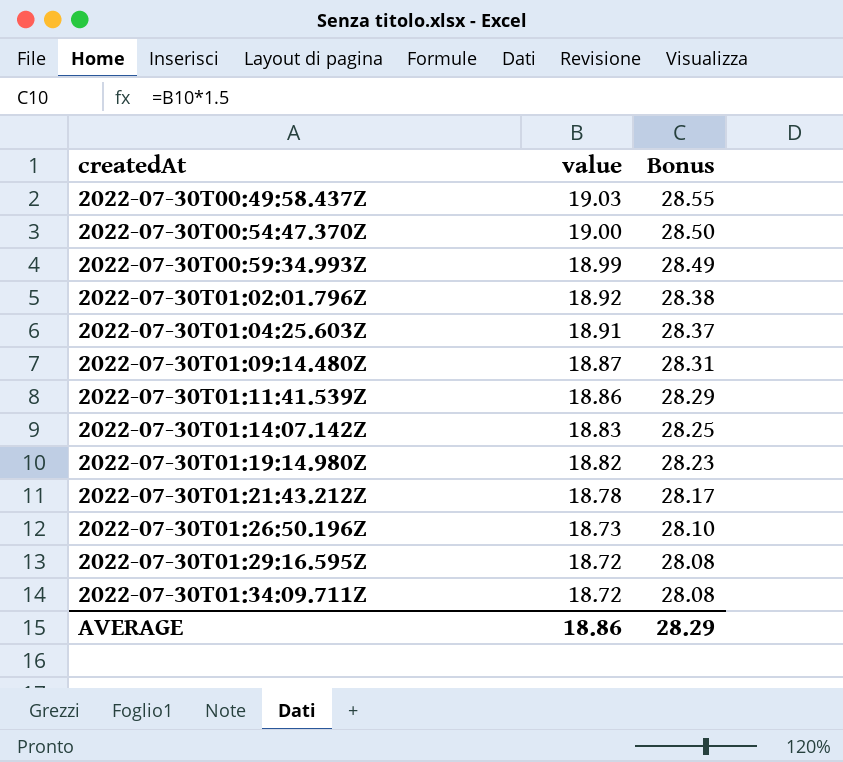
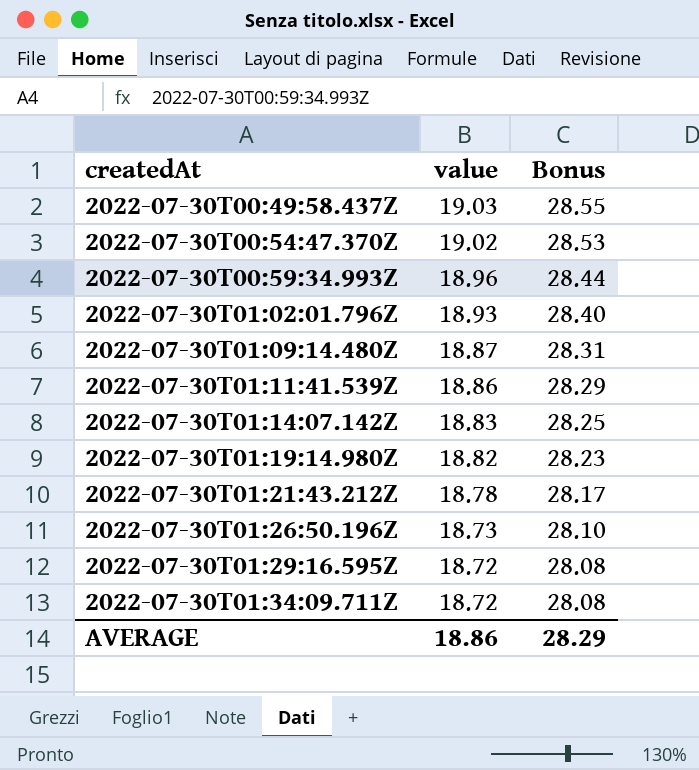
row 2022-07-30T01:04:25.603Z: 18.91 | 28.37 -> none
2022-07-30T00:54:47.370Z | value: 19.00 -> 19.02
2022-07-30T00:54:47.370Z | Bonus: 28.50 -> 28.53
2022-07-30T00:59:34.993Z | value: 18.99 -> 18.96
2022-07-30T00:59:34.993Z | Bonus: 28.49 -> 28.44
2022-07-30T01:02:01.796Z | value: 18.92 -> 18.93
2022-07-30T01:02:01.796Z | Bonus: 28.38 -> 28.40

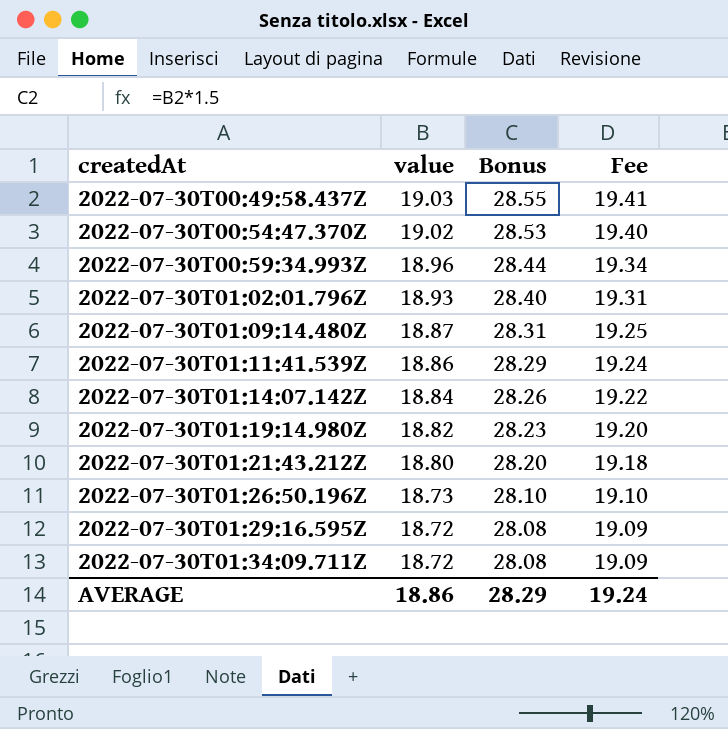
column Fee | formula: none -> [value] * 1.02
2022-07-30T01:14:07.142Z | value: 18.83 -> 18.84
2022-07-30T01:14:07.142Z | Bonus: 28.25 -> 28.26
2022-07-30T01:21:43.212Z | value: 18.78 -> 18.80
2022-07-30T01:21:43.212Z | Bonus: 28.17 -> 28.20

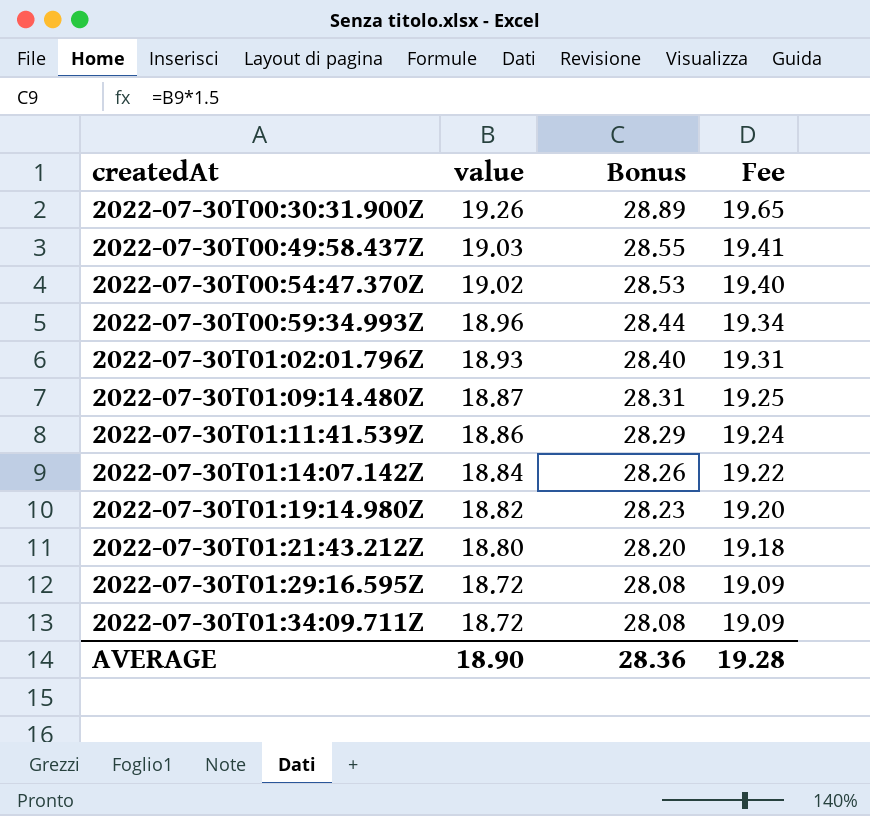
row 2022-07-30T01:26:50.196Z: 18.73 | 28.10 | 19.10 -> none
row 2022-07-30T00:30:31.900Z: none -> 19.26 | 28.89 | 19.65
AVERAGE | value: 18.86 -> 18.90
AVERAGE | Bonus: 28.29 -> 28.36
AVERAGE | Fee: 19.24 -> 19.28

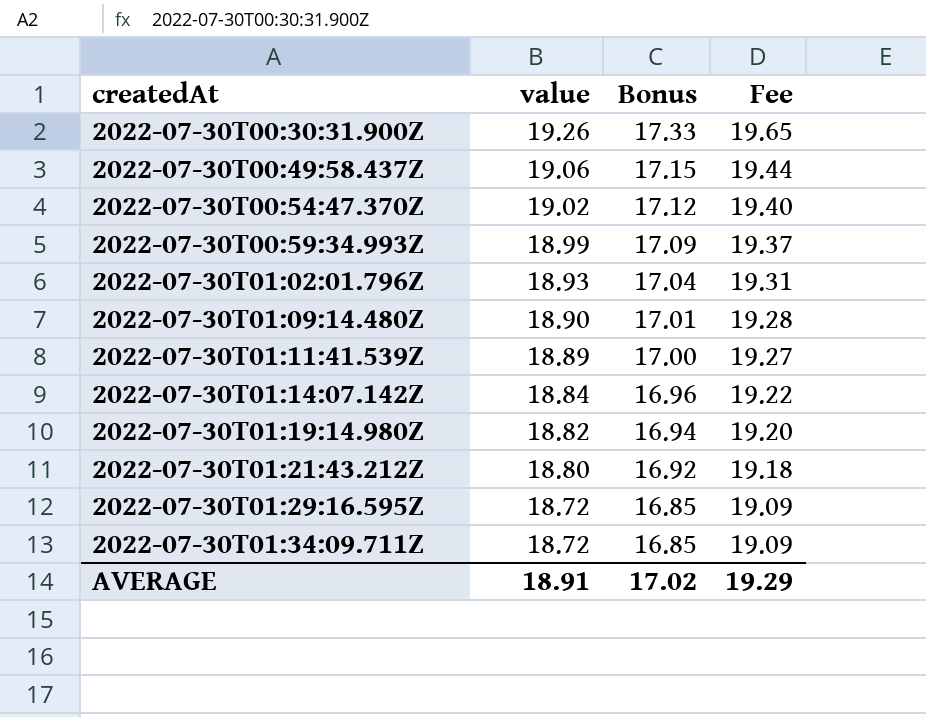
column Bonus | formula: [value] * 1.5 -> [value] * 0.9
2022-07-30T00:49:58.437Z | value: 19.03 -> 19.06
2022-07-30T00:49:58.437Z | Fee: 19.41 -> 19.44
2022-07-30T00:59:34.993Z | value: 18.96 -> 18.99
2022-07-30T00:59:34.993Z | Fee: 19.34 -> 19.37
2022-07-30T01:09:14.480Z | value: 18.87 -> 18.90
2022-07-30T01:09:14.480Z | Fee: 19.25 -> 19.28
2022-07-30T01:11:41.539Z | value: 18.86 -> 18.89
2022-07-30T01:11:41.539Z | Fee: 19.24 -> 19.27
AVERAGE | value: 18.90 -> 18.91
AVERAGE | Bonus: 28.36 -> 17.02
AVERAGE | Fee: 19.28 -> 19.29

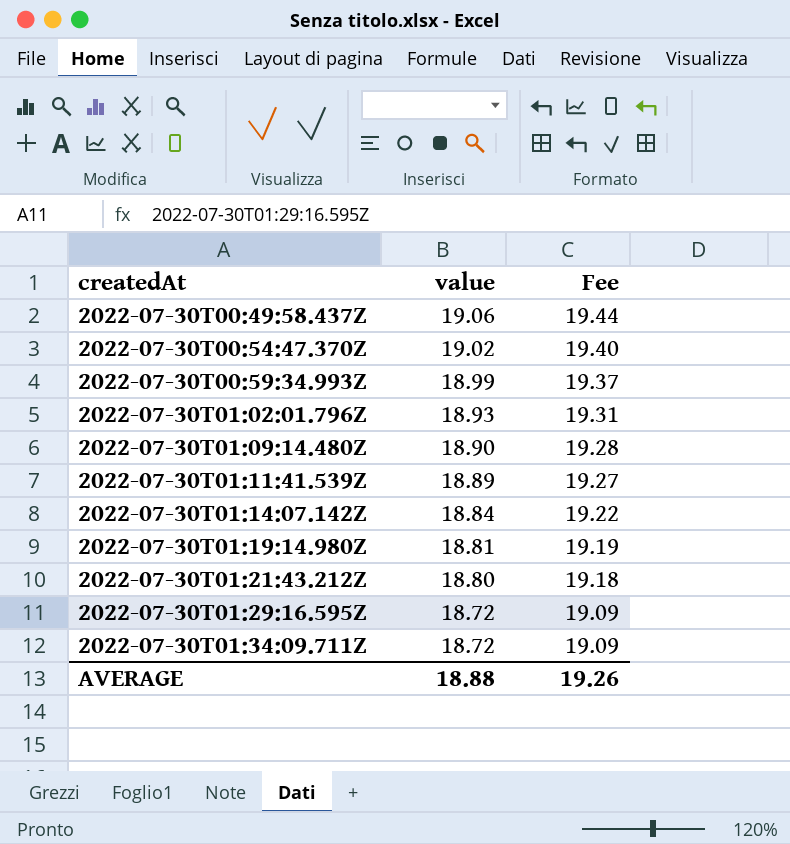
column Bonus | formula: [value] * 0.9 -> none
row 2022-07-30T00:30:31.900Z: 19.26 | 17.33 | 19.65 -> none
2022-07-30T01:19:14.980Z | value: 18.82 -> 18.81
2022-07-30T01:19:14.980Z | Fee: 19.20 -> 19.19
AVERAGE | value: 18.91 -> 18.88
AVERAGE | Fee: 19.29 -> 19.26

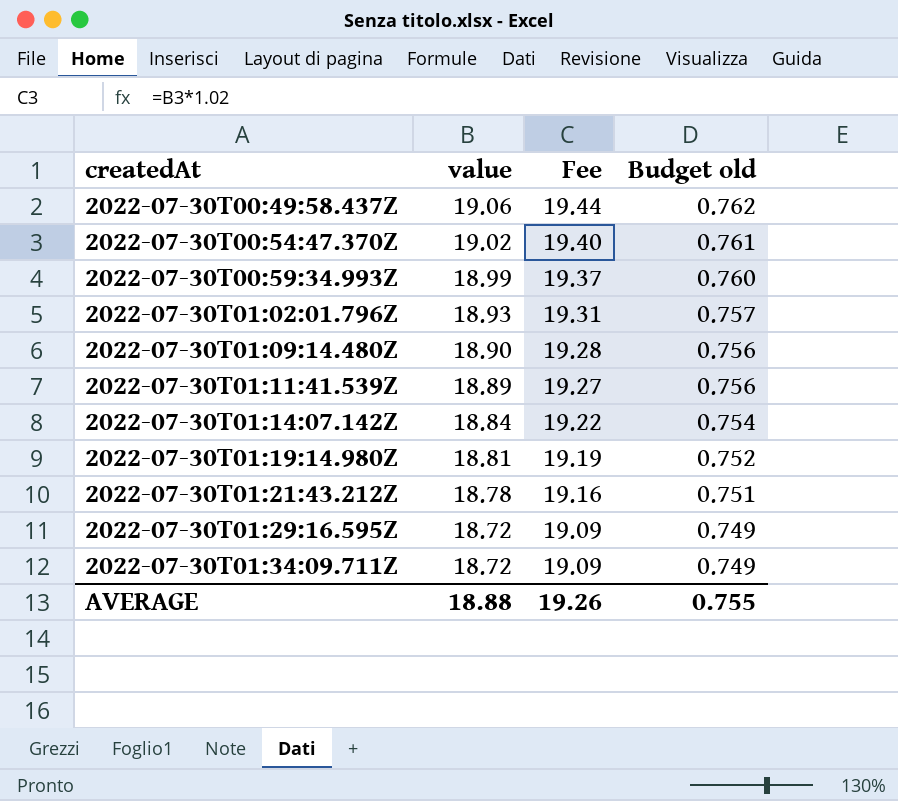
column Budget old | formula: none -> [value] * 0.04
2022-07-30T01:21:43.212Z | value: 18.80 -> 18.78
2022-07-30T01:21:43.212Z | Fee: 19.18 -> 19.16

